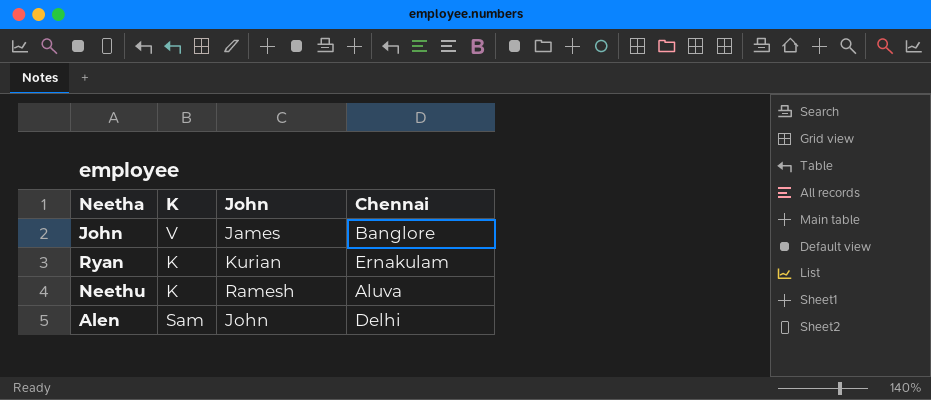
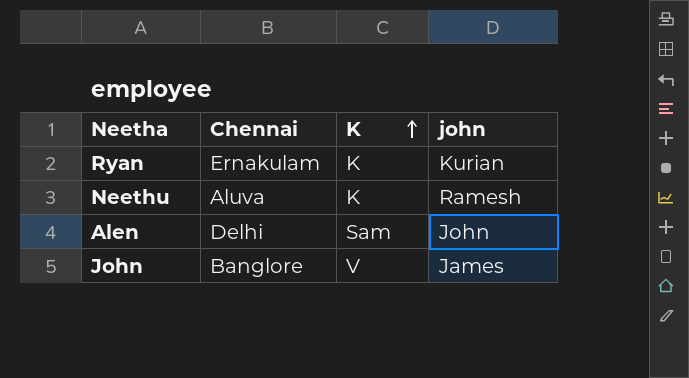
row order: none -> K ascending
column Chennai | position: 4 -> 2
column name: John -> john

